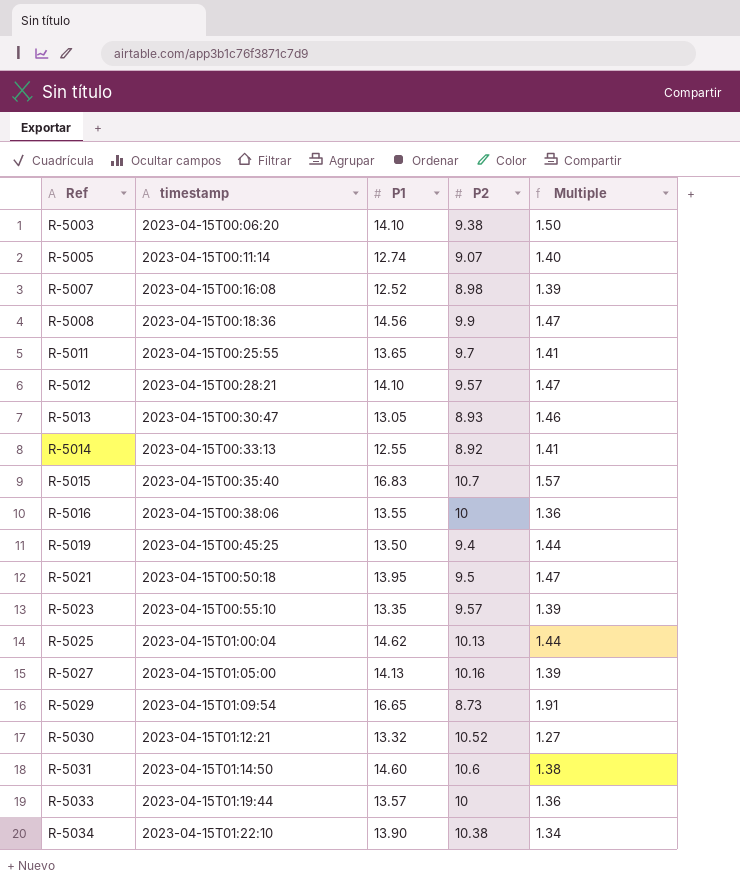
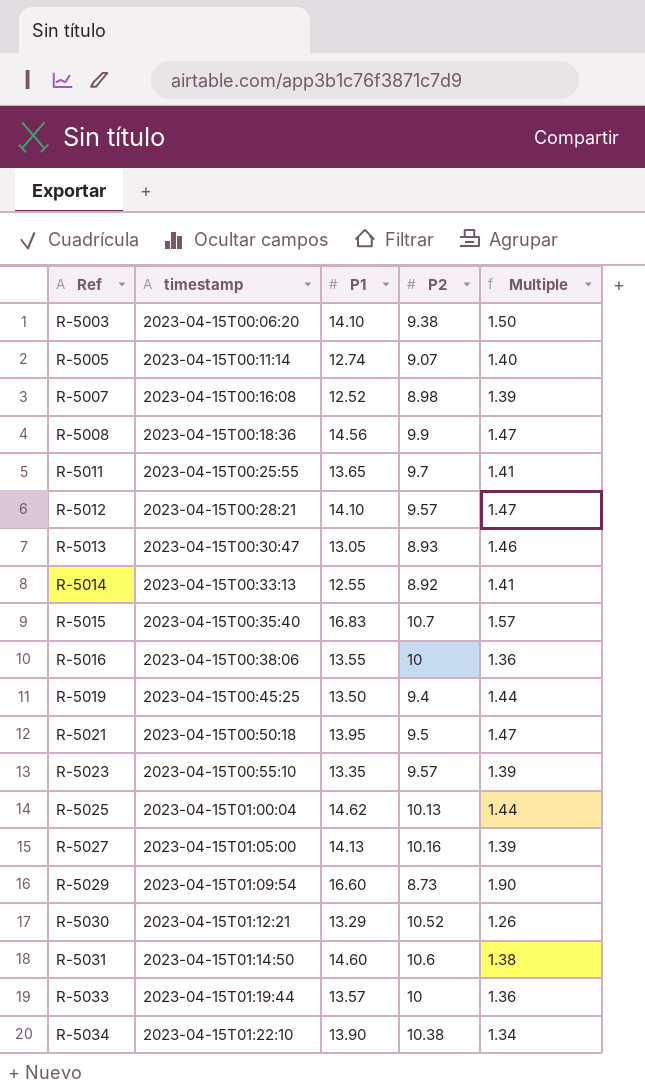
R-5029 | P1: 16.65 -> 16.60
R-5029 | Multiple: 1.91 -> 1.90
R-5030 | P1: 13.32 -> 13.29
R-5030 | Multiple: 1.27 -> 1.26

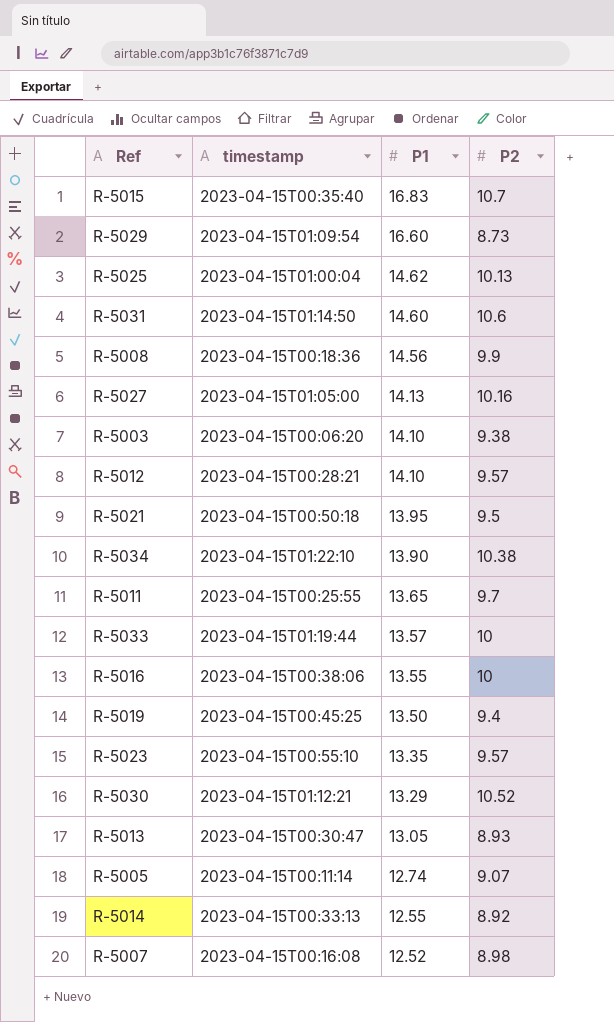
row order: Ref ascending -> P1 descending
column Multiple | formula: [P1] / [P2] -> none

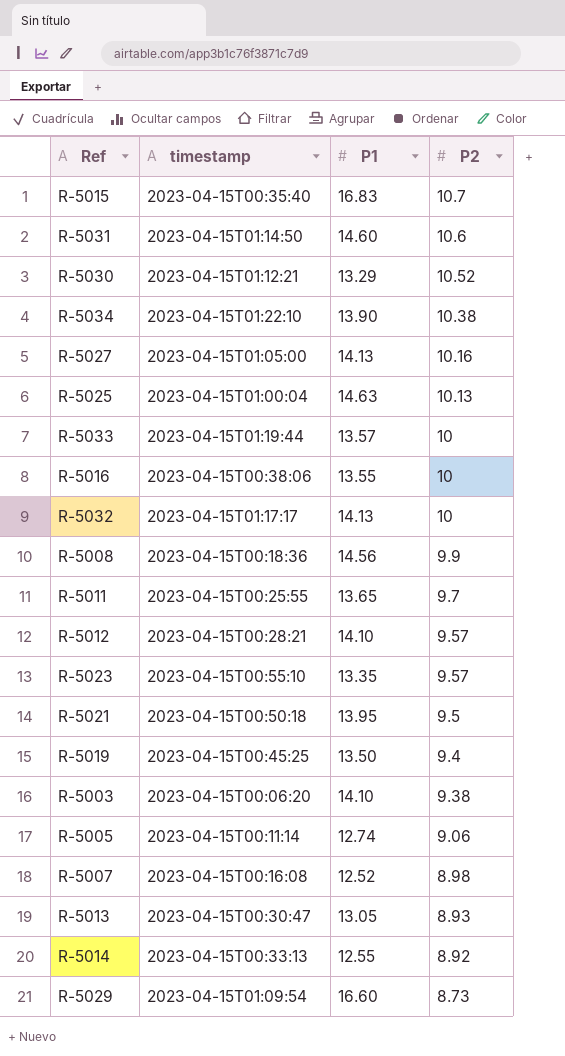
row order: P1 descending -> P2 descending
R-5025 | P1: 14.62 -> 14.63
row R-5032: none -> 2023-04-15T01:17:17 | 14.13 | 10
R-5005 | P2: 9.07 -> 9.06

